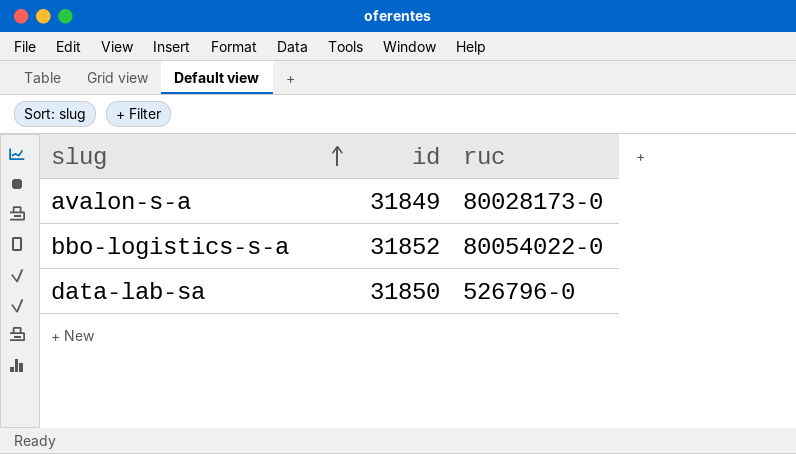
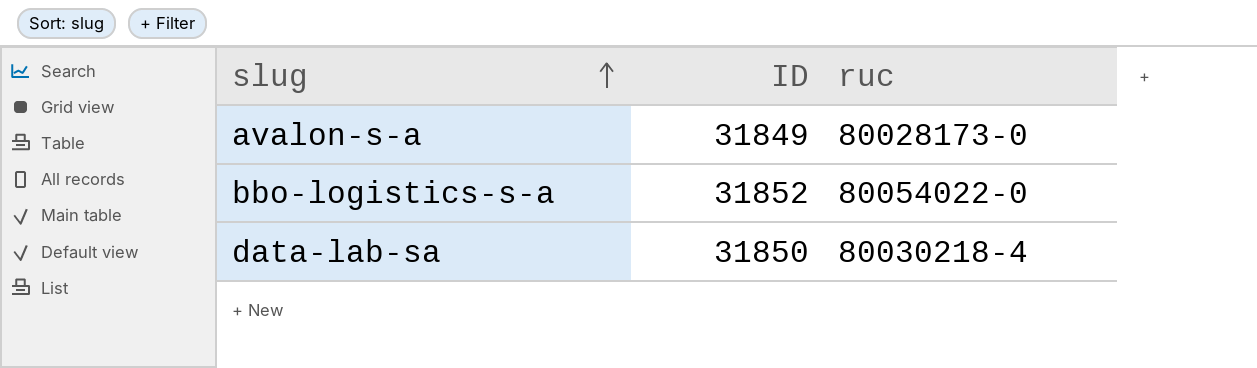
column name: id -> ID
data-lab-sa | ruc: 526796-0 -> 80030218-4

